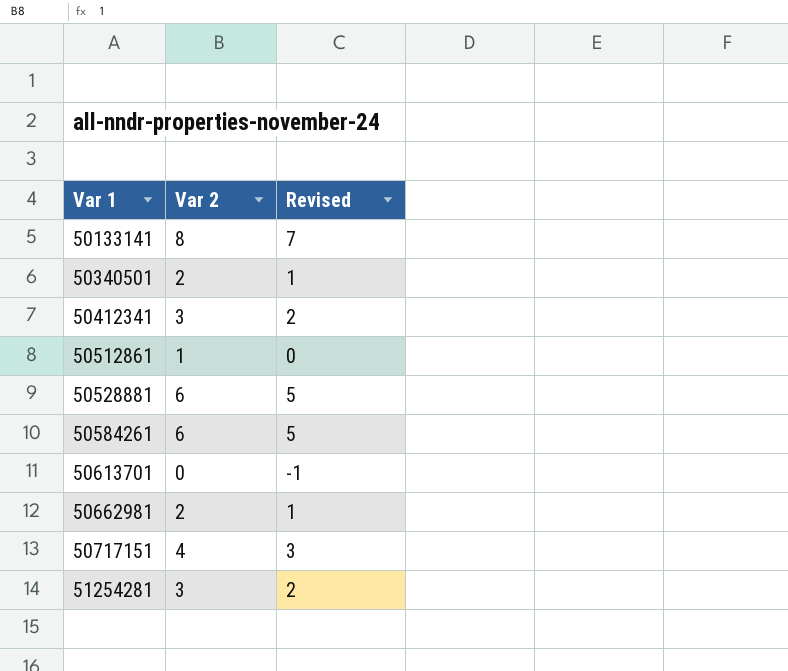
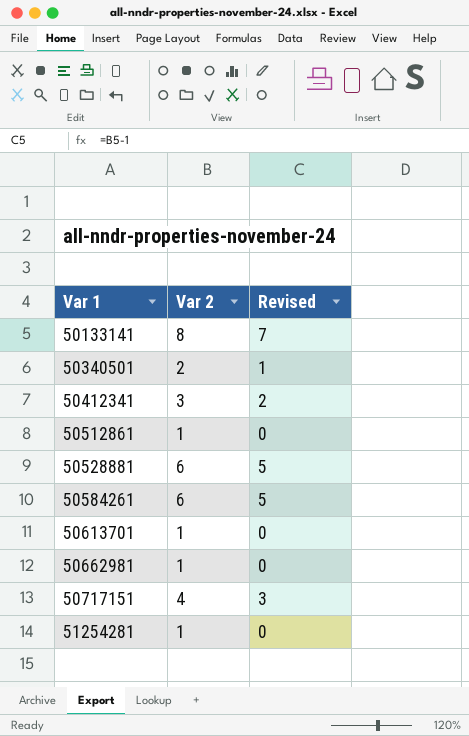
50613701 | Var 2: 0 -> 1
50613701 | Revised: -1 -> 0
50662981 | Var 2: 2 -> 1
50662981 | Revised: 1 -> 0
51254281 | Var 2: 3 -> 1
51254281 | Revised: 2 -> 0

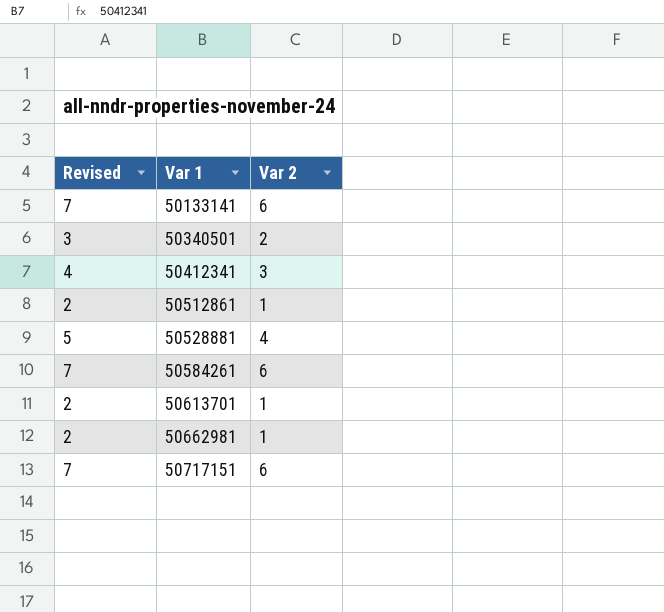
column Revised | formula: [Var 2] - 1 -> [Var 2] + 1
column Revised | position: 3 -> 1
row 51254281: 1 | 0 -> none
50133141 | Var 2: 8 -> 6
50528881 | Var 2: 6 -> 4
50717151 | Var 2: 4 -> 6

